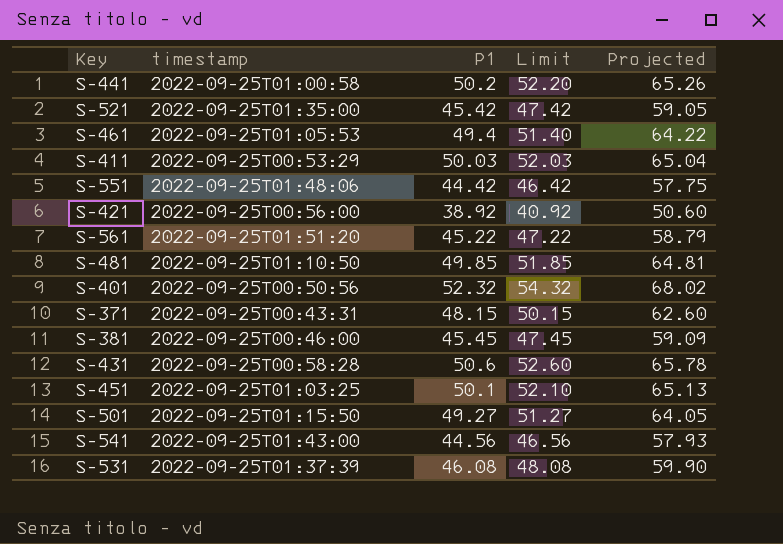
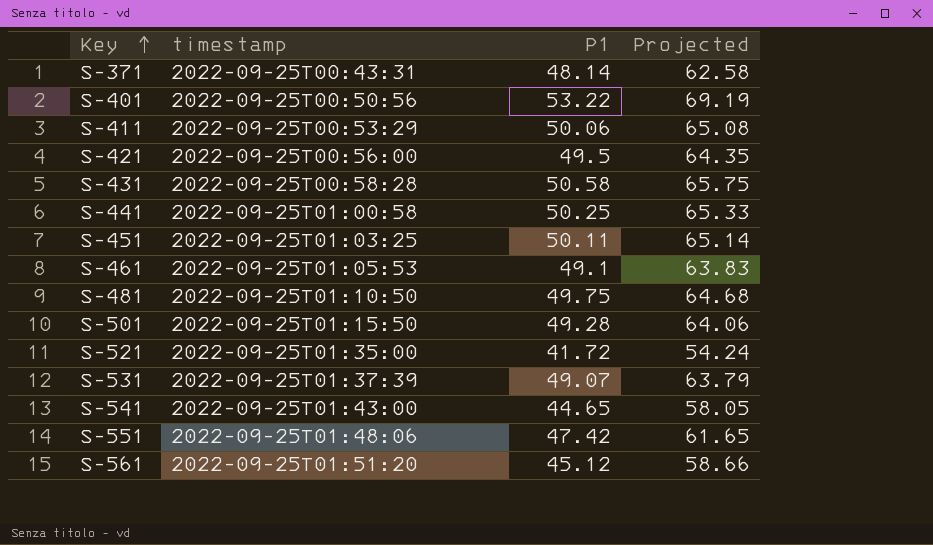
row order: none -> Key ascending
column Limit | formula: [P1] + 2 -> none
row S-381: 2022-09-25T00:46:00 | 45.45 | 47.45 | 59.09 -> none
S-371 | P1: 48.15 -> 48.14
S-371 | Projected: 62.60 -> 62.58
S-401 | P1: 52.32 -> 53.22
S-401 | Projected: 68.02 -> 69.19
S-411 | P1: 50.03 -> 50.06
S-411 | Projected: 65.04 -> 65.08
S-421 | P1: 38.92 -> 49.5
S-421 | Projected: 50.60 -> 64.35
S-431 | P1: 50.6 -> 50.58
S-431 | Projected: 65.78 -> 65.75
S-441 | P1: 50.2 -> 50.25
S-441 | Projected: 65.26 -> 65.33
S-451 | P1: 50.1 -> 50.11
S-451 | Projected: 65.13 -> 65.14
S-461 | P1: 49.4 -> 49.1
S-461 | Projected: 64.22 -> 63.83
S-481 | P1: 49.85 -> 49.75
S-481 | Projected: 64.81 -> 64.68
S-501 | P1: 49.27 -> 49.28
S-501 | Projected: 64.05 -> 64.06
S-521 | P1: 45.42 -> 41.72
S-521 | Projected: 59.05 -> 54.24
S-531 | P1: 46.08 -> 49.07
S-531 | Projected: 59.90 -> 63.79
S-541 | P1: 44.56 -> 44.65
S-541 | Projected: 57.93 -> 58.05
S-551 | P1: 44.42 -> 47.42
S-551 | Projected: 57.75 -> 61.65
S-561 | P1: 45.22 -> 45.12
S-561 | Projected: 58.79 -> 58.66

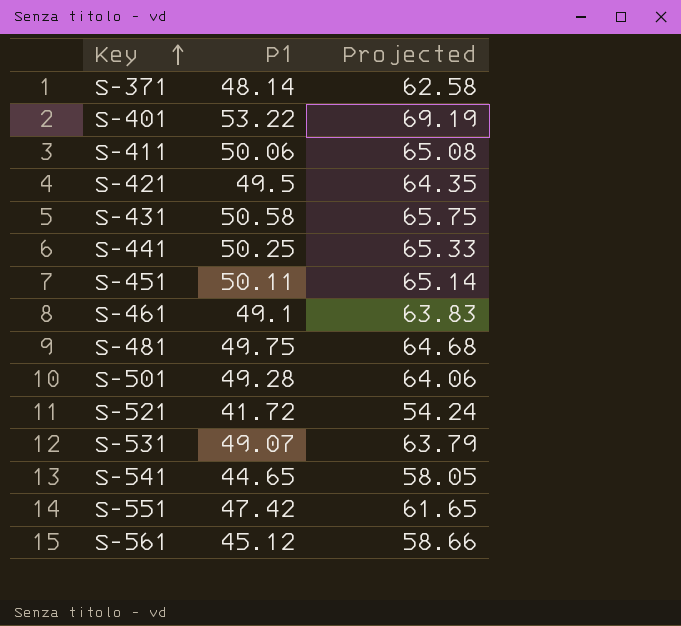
column timestamp | position: 2 -> none

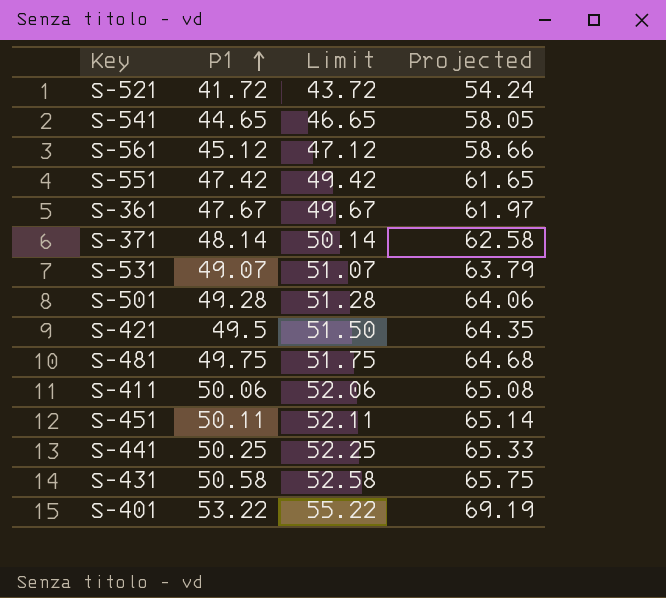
row order: Key ascending -> P1 ascending
column Limit | formula: none -> [P1] + 2
row S-461: 49.1 | 63.83 -> none
row S-361: none -> 47.67 | 49.67 | 61.97

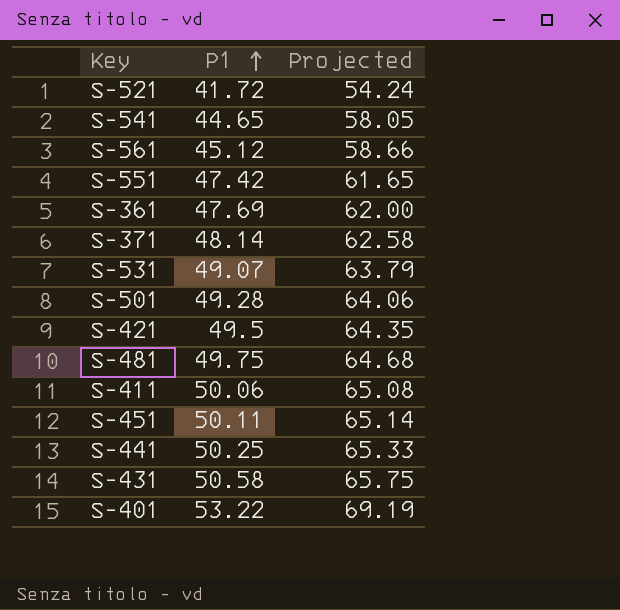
column Limit | formula: [P1] + 2 -> none
S-361 | P1: 47.67 -> 47.69
S-361 | Projected: 61.97 -> 62.00

